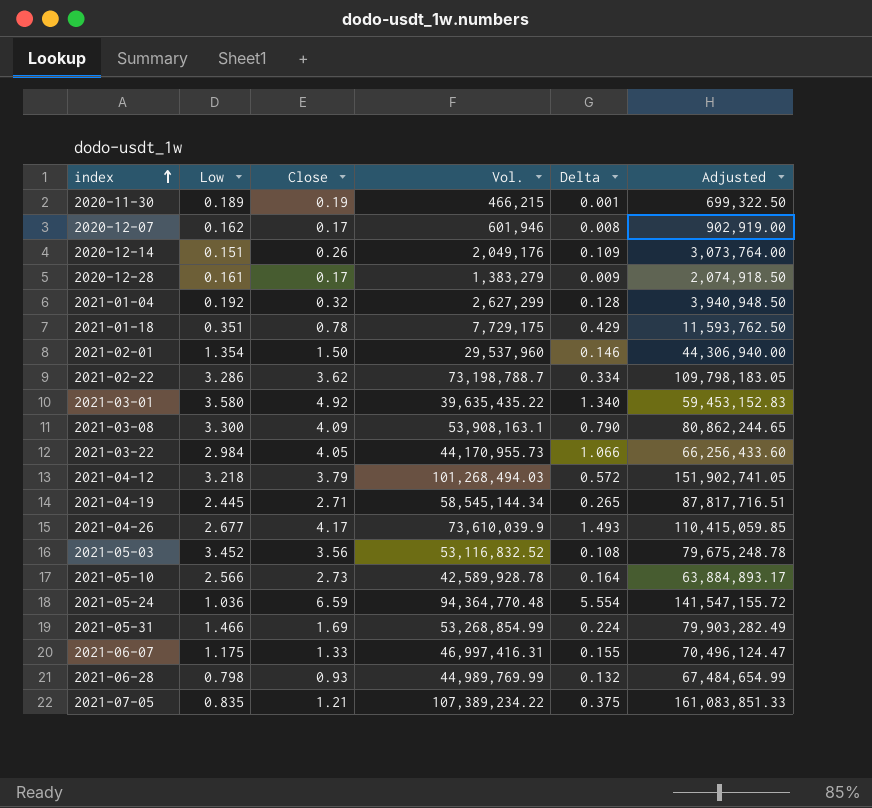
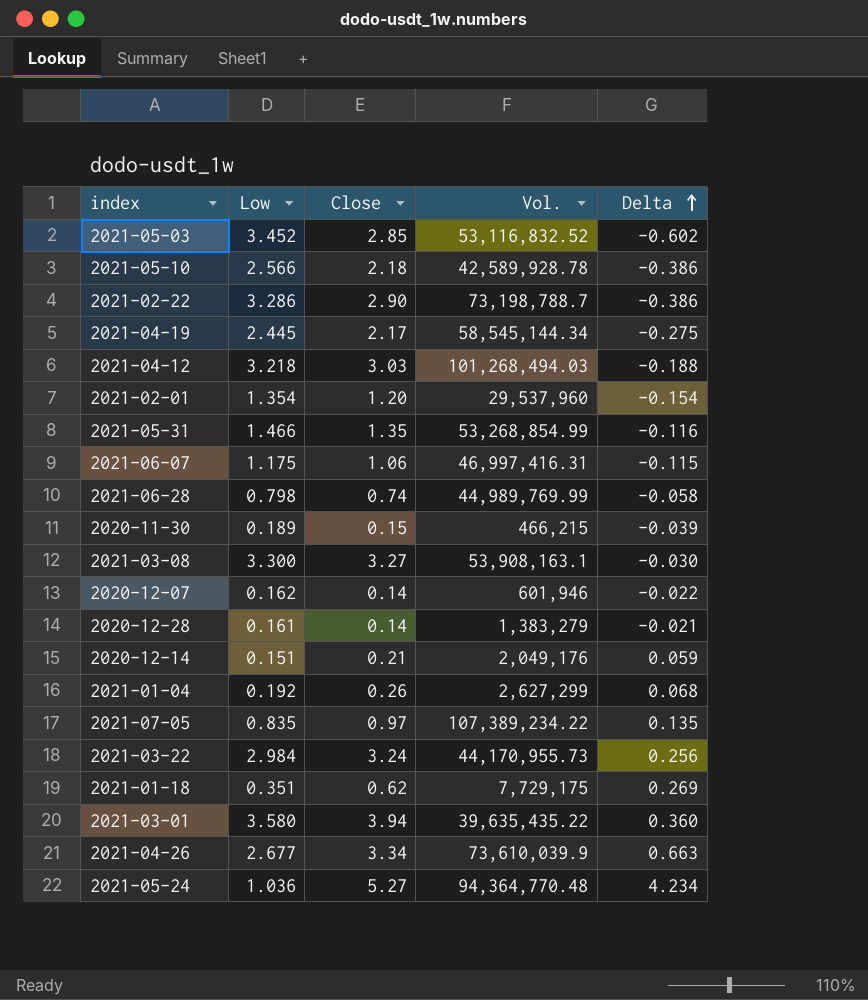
row order: index ascending -> Delta ascending
column Adjusted | formula: [Vol.] * 1.5 -> none
2021-05-03 | Close: 3.56 -> 2.85
2021-05-03 | Delta: 0.108 -> -0.602
2021-05-10 | Close: 2.73 -> 2.18
2021-05-10 | Delta: 0.164 -> -0.386
2021-02-22 | Close: 3.62 -> 2.90
2021-02-22 | Delta: 0.334 -> -0.386
2021-04-19 | Close: 2.71 -> 2.17
2021-04-19 | Delta: 0.265 -> -0.275
2021-04-12 | Close: 3.79 -> 3.03
2021-04-12 | Delta: 0.572 -> -0.188
2021-02-01 | Close: 1.50 -> 1.20
2021-02-01 | Delta: 0.146 -> -0.154
2021-05-31 | Close: 1.69 -> 1.35
2021-05-31 | Delta: 0.224 -> -0.116
2021-06-07 | Close: 1.33 -> 1.06
2021-06-07 | Delta: 0.155 -> -0.115
2021-06-28 | Close: 0.93 -> 0.74
2021-06-28 | Delta: 0.132 -> -0.058
2020-11-30 | Close: 0.19 -> 0.15
2020-11-30 | Delta: 0.001 -> -0.039
2021-03-08 | Close: 4.09 -> 3.27
2021-03-08 | Delta: 0.790 -> -0.030
2020-12-07 | Close: 0.17 -> 0.14
2020-12-07 | Delta: 0.008 -> -0.022
2020-12-28 | Close: 0.17 -> 0.14
2020-12-28 | Delta: 0.009 -> -0.021
2020-12-14 | Close: 0.26 -> 0.21
2020-12-14 | Delta: 0.109 -> 0.059
2021-01-04 | Close: 0.32 -> 0.26
2021-01-04 | Delta: 0.128 -> 0.068
2021-07-05 | Close: 1.21 -> 0.97
2021-07-05 | Delta: 0.375 -> 0.135
2021-03-22 | Close: 4.05 -> 3.24
2021-03-22 | Delta: 1.066 -> 0.256
2021-01-18 | Close: 0.78 -> 0.62
2021-01-18 | Delta: 0.429 -> 0.269
2021-03-01 | Close: 4.92 -> 3.94
2021-03-01 | Delta: 1.340 -> 0.360
2021-04-26 | Close: 4.17 -> 3.34
2021-04-26 | Delta: 1.493 -> 0.663
2021-05-24 | Close: 6.59 -> 5.27
2021-05-24 | Delta: 5.554 -> 4.234

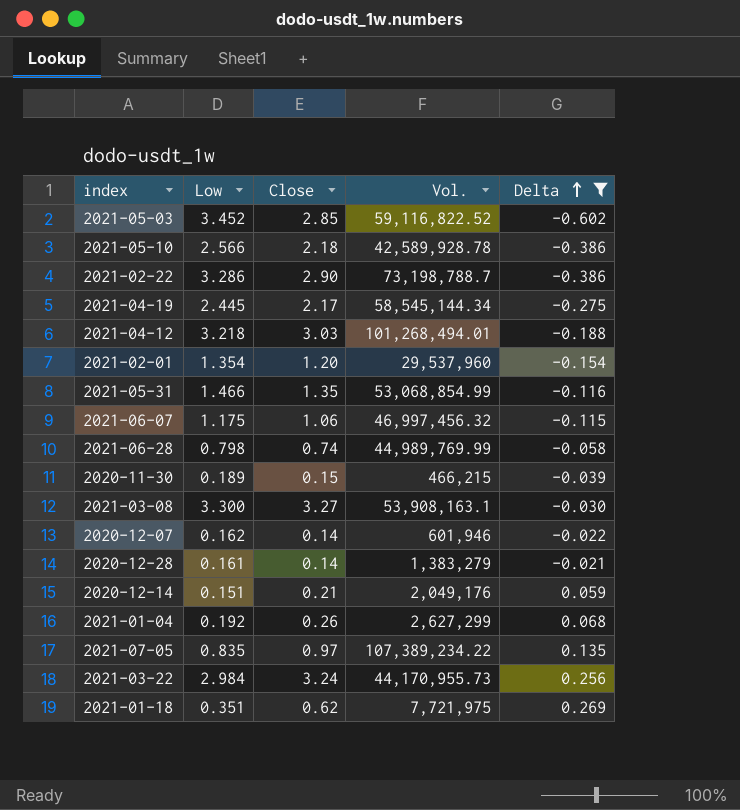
filter: none -> Delta <= 0.269
2021-05-03 | Vol.: 53,116,832.52 -> 59,116,822.52
2021-04-12 | Vol.: 101,268,494.03 -> 101,268,494.01
2021-05-31 | Vol.: 53,268,854.99 -> 53,068,854.99
2021-06-07 | Vol.: 46,997,416.31 -> 46,997,456.32
2021-01-18 | Vol.: 7,729,175 -> 7,721,975

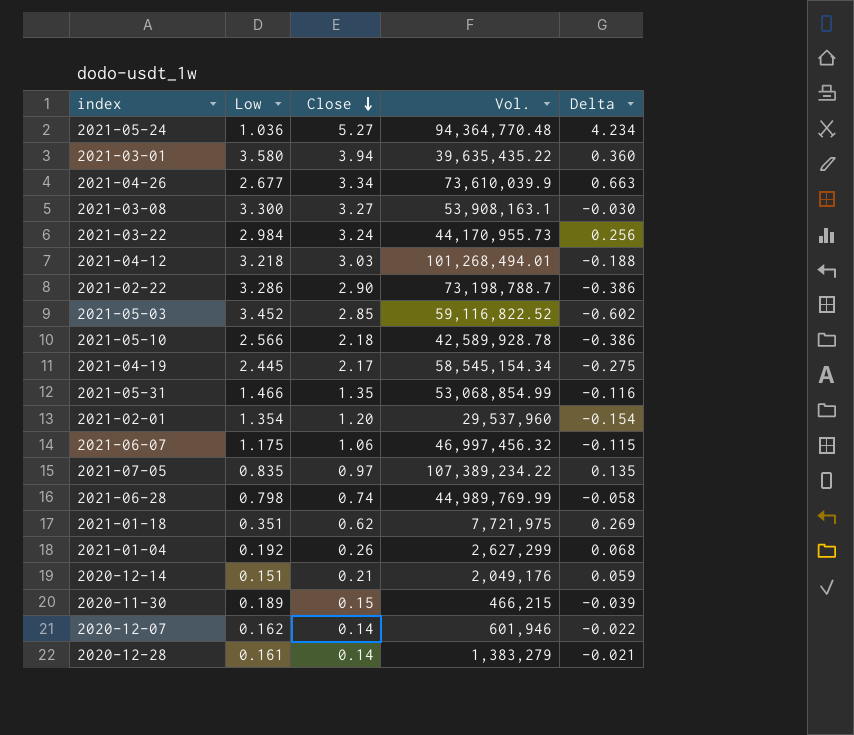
filter: Delta <= 0.269 -> none
row order: Delta ascending -> Close descending
2021-04-19 | Vol.: 58,545,144.34 -> 58,545,154.34

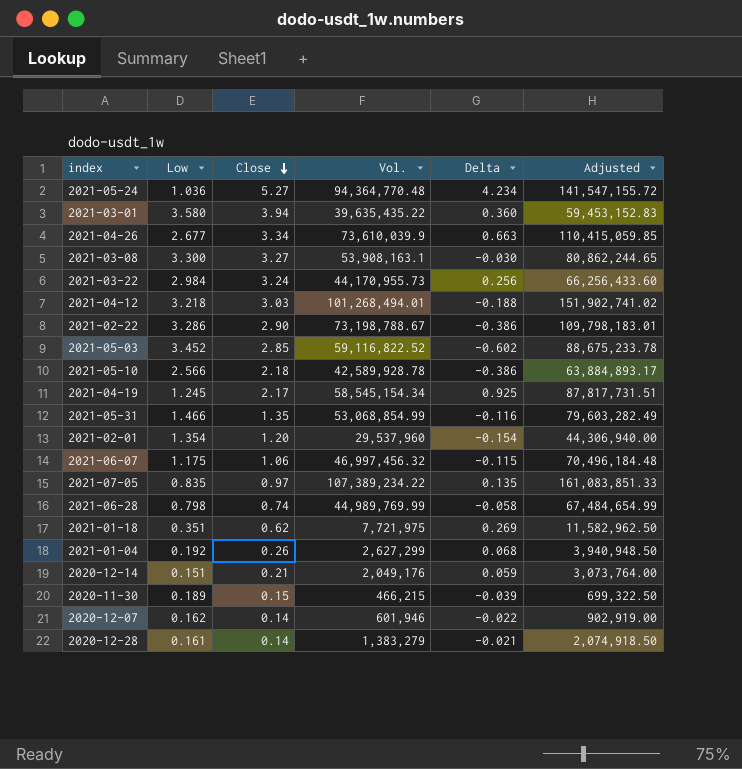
column Adjusted | formula: none -> [Vol.] * 1.5
2021-02-22 | Vol.: 73,198,788.7 -> 73,198,788.67
2021-04-19 | Low: 2.445 -> 1.245
2021-04-19 | Delta: -0.275 -> 0.925

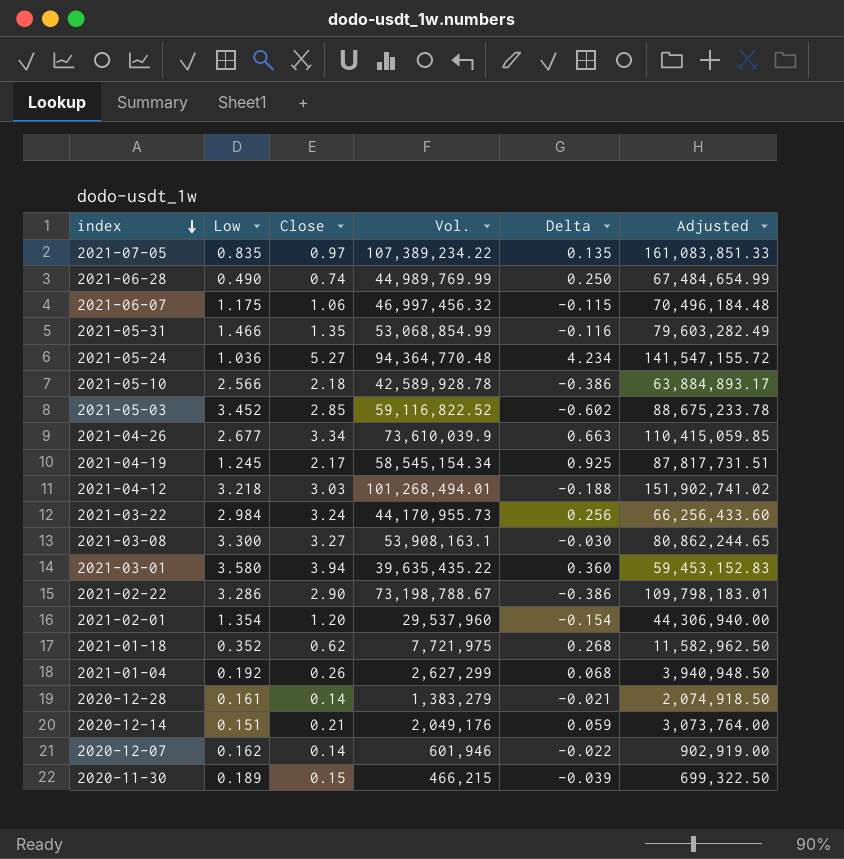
row order: Close descending -> index descending
2021-06-28 | Low: 0.798 -> 0.490
2021-06-28 | Delta: -0.058 -> 0.250
2021-01-18 | Low: 0.351 -> 0.352
2021-01-18 | Delta: 0.269 -> 0.268

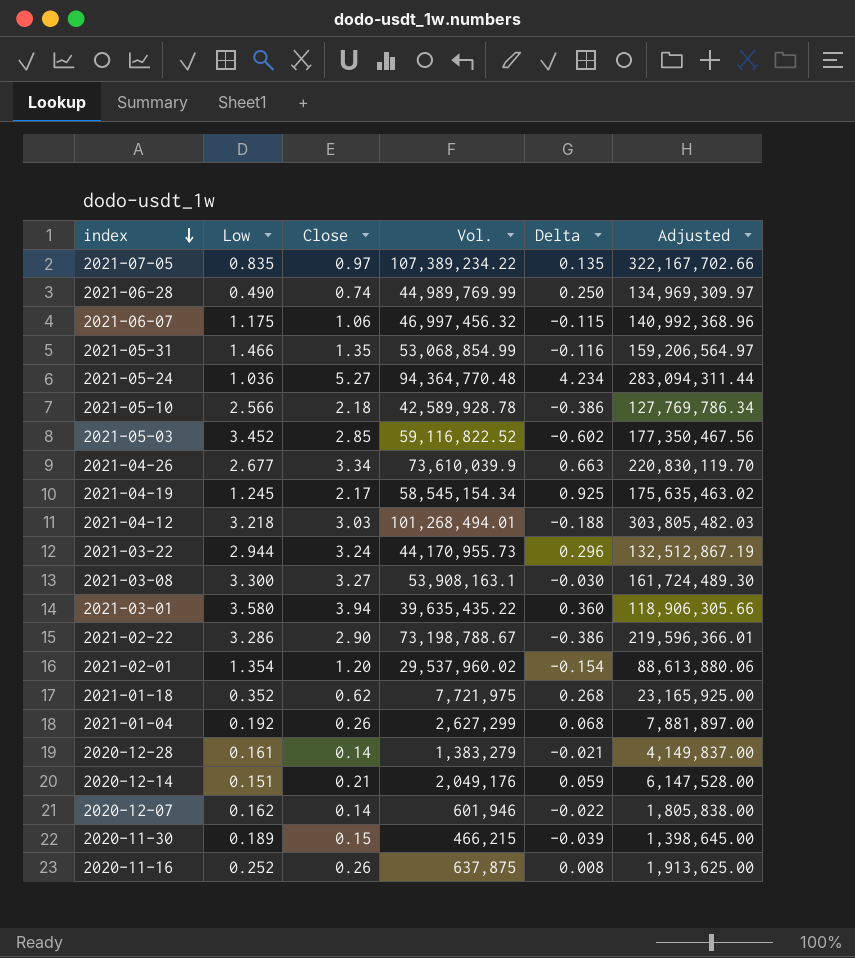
column Adjusted | formula: [Vol.] * 1.5 -> [Vol.] * 3
2021-03-22 | Low: 2.984 -> 2.944
2021-03-22 | Delta: 0.256 -> 0.296
2021-02-01 | Vol.: 29,537,960 -> 29,537,960.02
row 2020-11-16: none -> 0.252 | 0.26 | 637,875 | 0.008 | 1,913,625.00

